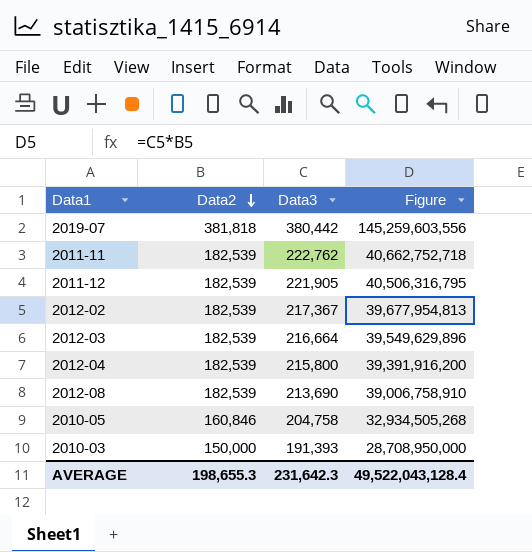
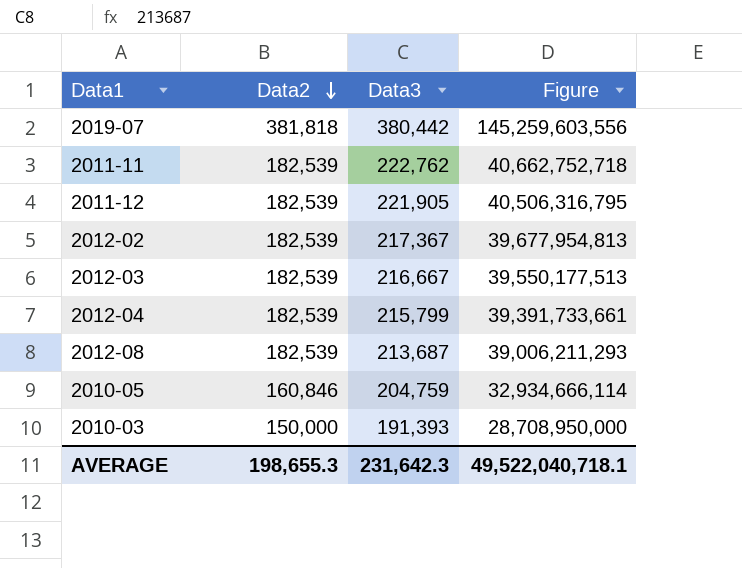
2012-03 | Data3: 216,664 -> 216,667
2012-03 | Figure: 39,549,629,896 -> 39,550,177,513
2012-04 | Data3: 215,800 -> 215,799
2012-04 | Figure: 39,391,916,200 -> 39,391,733,661
2012-08 | Data3: 213,690 -> 213,687
2012-08 | Figure: 39,006,758,910 -> 39,006,211,293
2010-05 | Data3: 204,758 -> 204,759
2010-05 | Figure: 32,934,505,268 -> 32,934,666,114
AVERAGE | Figure: 49,522,043,128.4 -> 49,522,040,718.1

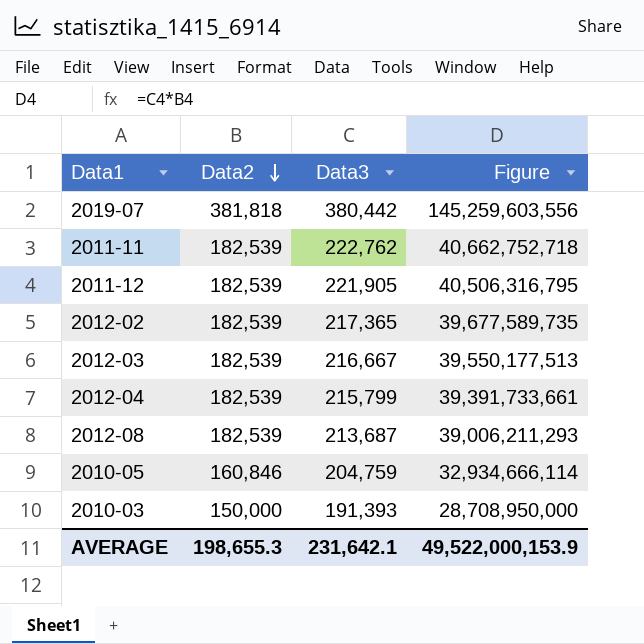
2012-02 | Data3: 217,367 -> 217,365
2012-02 | Figure: 39,677,954,813 -> 39,677,589,735
AVERAGE | Data3: 231,642.3 -> 231,642.1
AVERAGE | Figure: 49,522,040,718.1 -> 49,522,000,153.9

